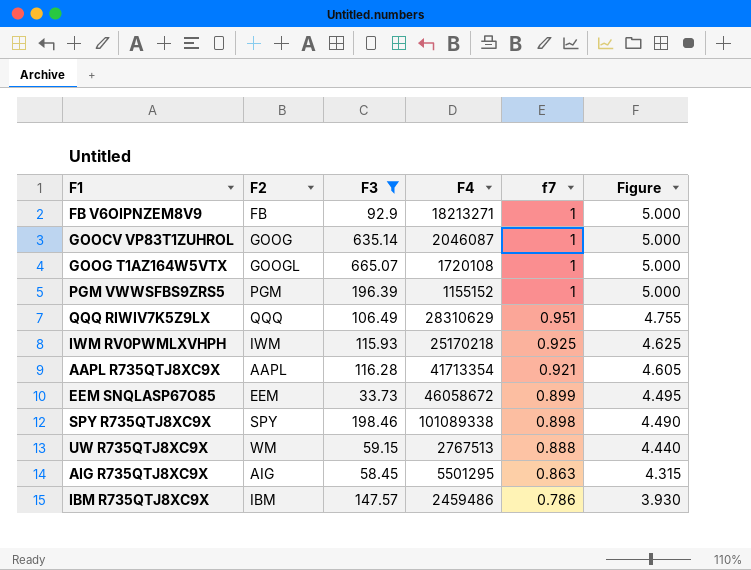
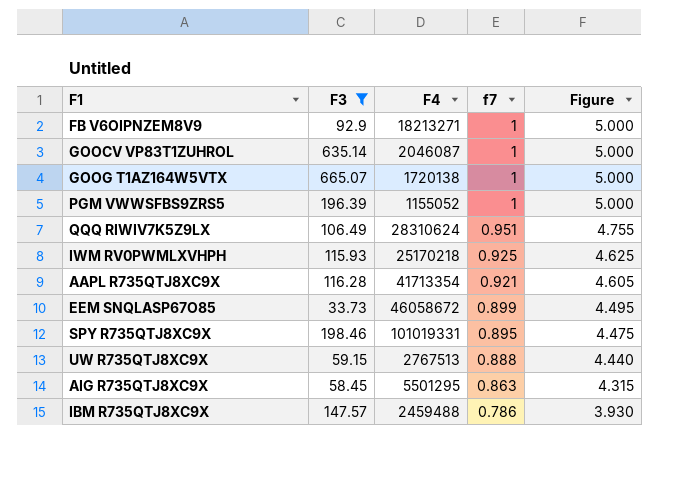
column F2 | position: 2 -> none
GOOG T1AZ164W5VTX | F4: 1720108 -> 1720138
PGM VWWSFBS9ZRS5 | F4: 1155152 -> 1155052
QQQ RIWIV7K5Z9LX | F4: 28310629 -> 28310624
SPY R735QTJ8XC9X | F4: 101089338 -> 101019331
SPY R735QTJ8XC9X | f7: 0.898 -> 0.895
SPY R735QTJ8XC9X | Figure: 4.490 -> 4.475
IBM R735QTJ8XC9X | F4: 2459486 -> 2459488

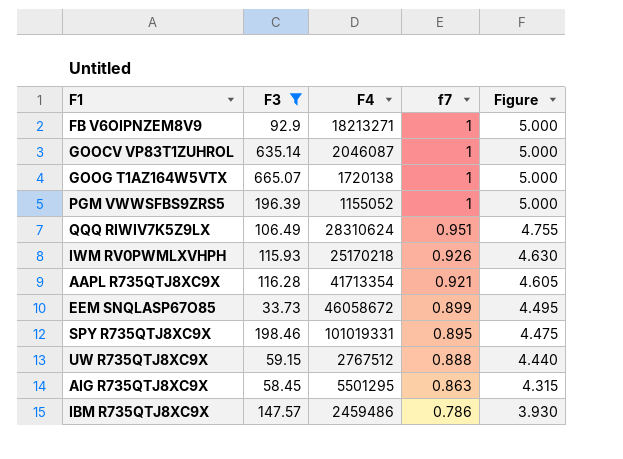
IWM RV0PWMLXVHPH | f7: 0.925 -> 0.926
IWM RV0PWMLXVHPH | Figure: 4.625 -> 4.630
UW R735QTJ8XC9X | F4: 2767513 -> 2767512
IBM R735QTJ8XC9X | F4: 2459488 -> 2459486

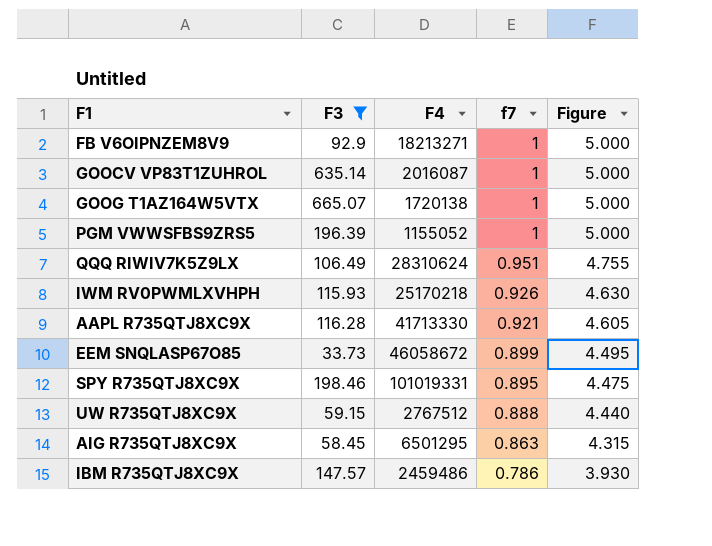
GOOCV VP83T1ZUHROL | F4: 2046087 -> 2016087
AAPL R735QTJ8XC9X | F4: 41713354 -> 41713330
AIG R735QTJ8XC9X | F4: 5501295 -> 6501295

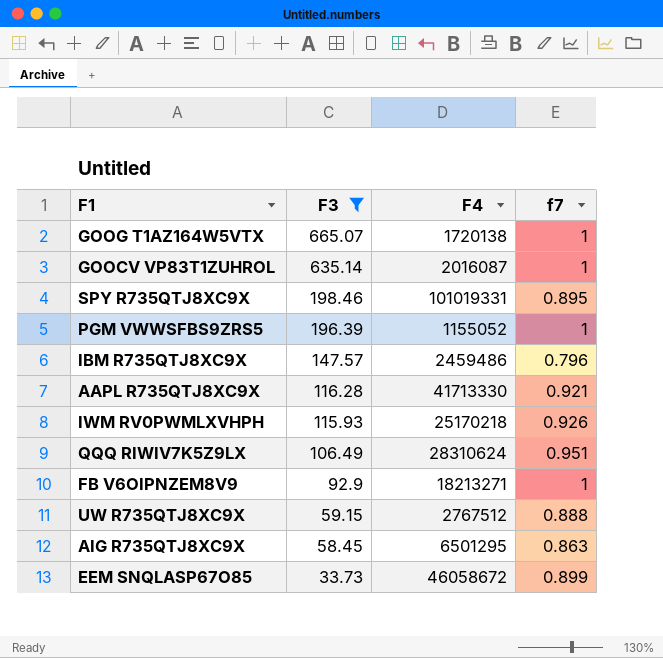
row order: f7 descending -> F3 descending
column Figure | formula: [f7] * 5 -> none
IBM R735QTJ8XC9X | f7: 0.786 -> 0.796

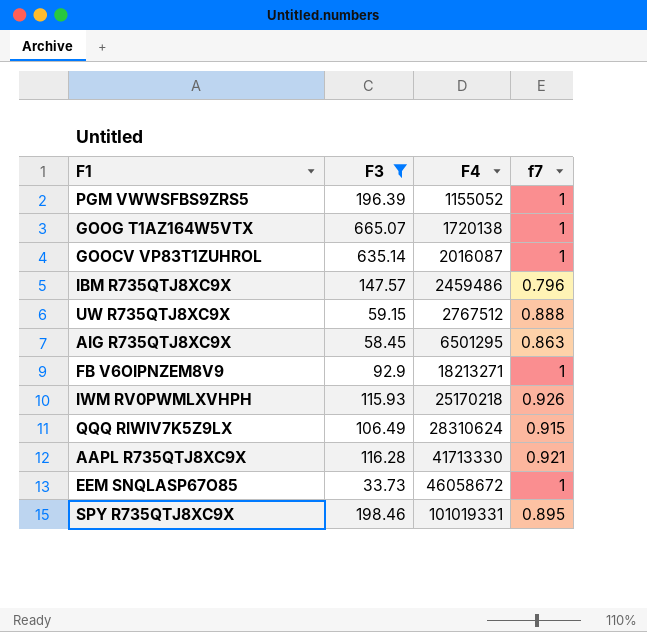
row order: F3 descending -> F4 ascending
QQQ RIWIV7K5Z9LX | f7: 0.951 -> 0.915
EEM SNQLASP67O85 | f7: 0.899 -> 1

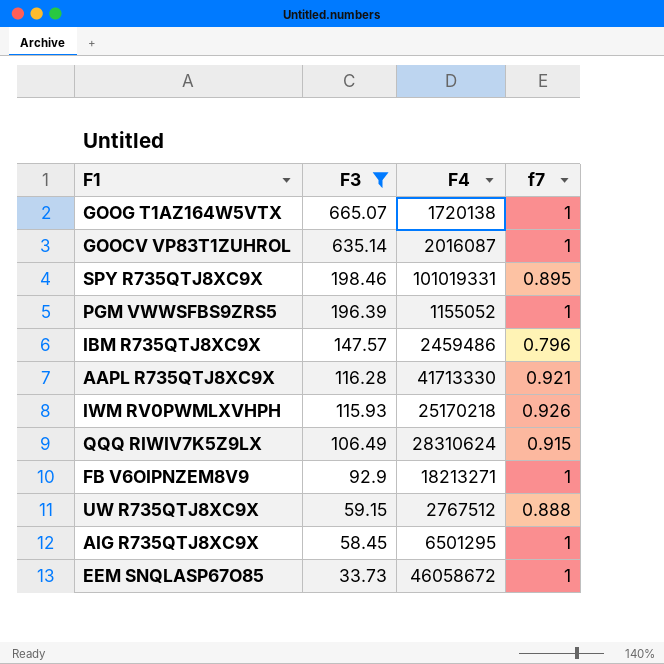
row order: F4 ascending -> F3 descending
AIG R735QTJ8XC9X | f7: 0.863 -> 1

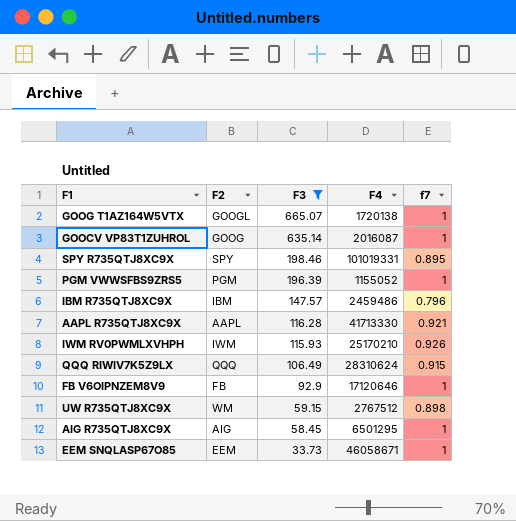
column F2 | position: none -> 2
IWM RV0PWMLXVHPH | F4: 25170218 -> 25170210
FB V6OIPNZEM8V9 | F4: 18213271 -> 17120646
UW R735QTJ8XC9X | f7: 0.888 -> 0.898
EEM SNQLASP67O85 | F4: 46058672 -> 46058671

